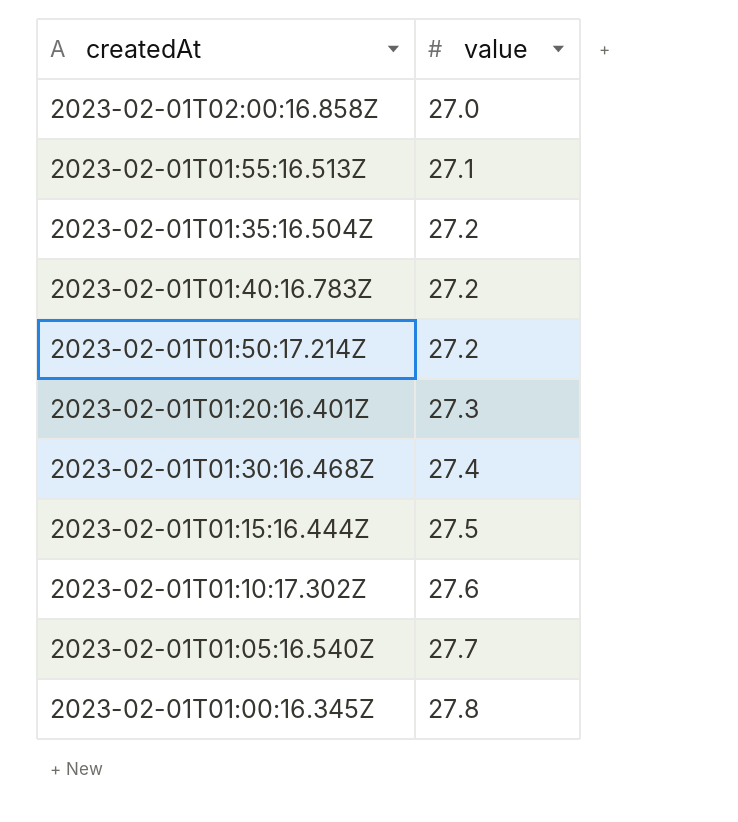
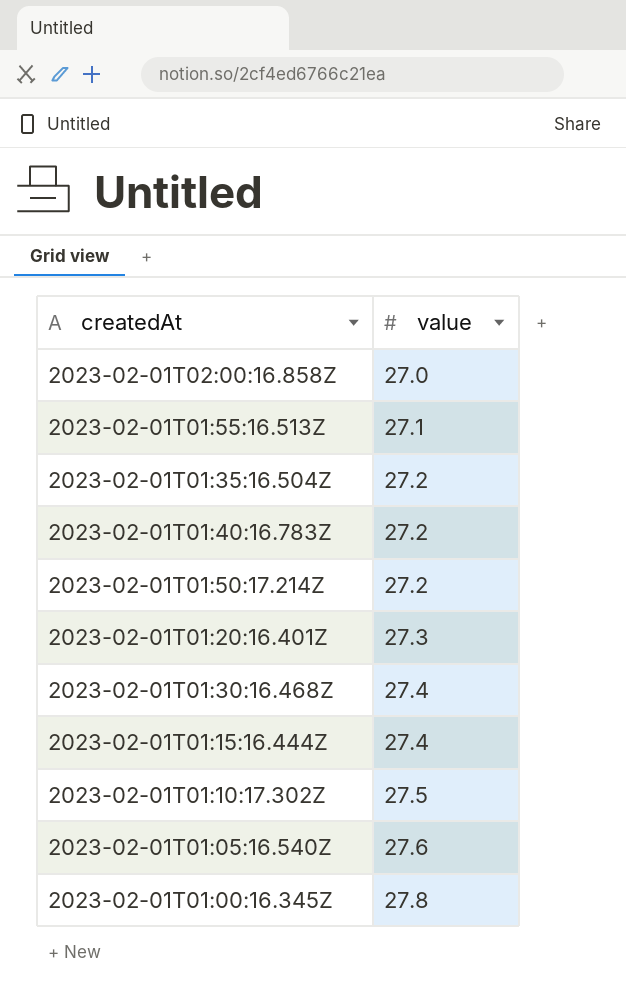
2023-02-01T01:15:16.444Z | value: 27.5 -> 27.4
2023-02-01T01:10:17.302Z | value: 27.6 -> 27.5
2023-02-01T01:05:16.540Z | value: 27.7 -> 27.6

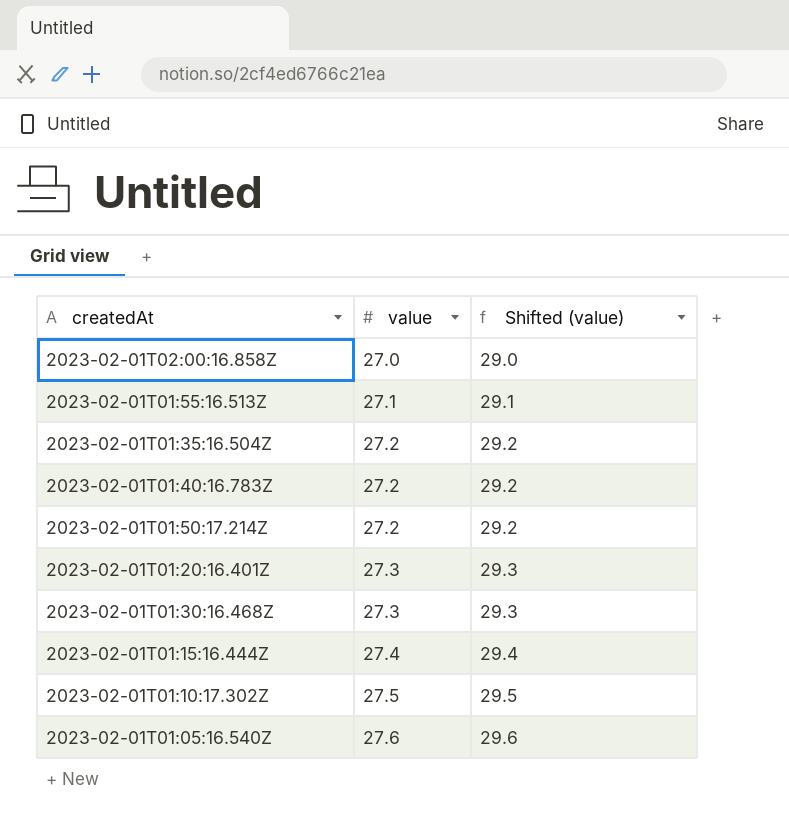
column Shifted (value) | formula: none -> [value] + 2
row 2023-02-01T01:00:16.345Z: 27.8 -> none
2023-02-01T01:30:16.468Z | value: 27.4 -> 27.3

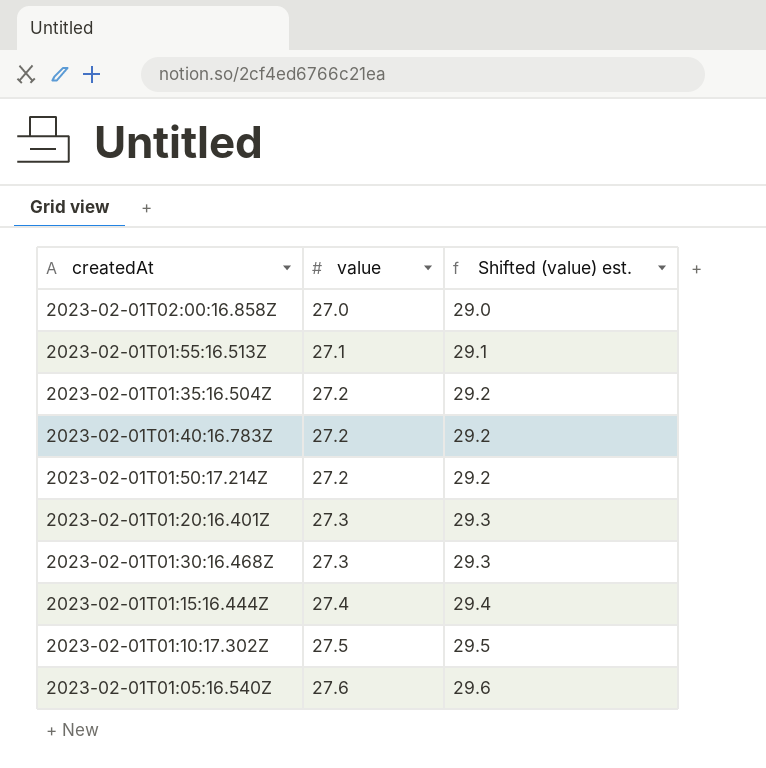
column name: Shifted (value) -> Shifted (value) est.

